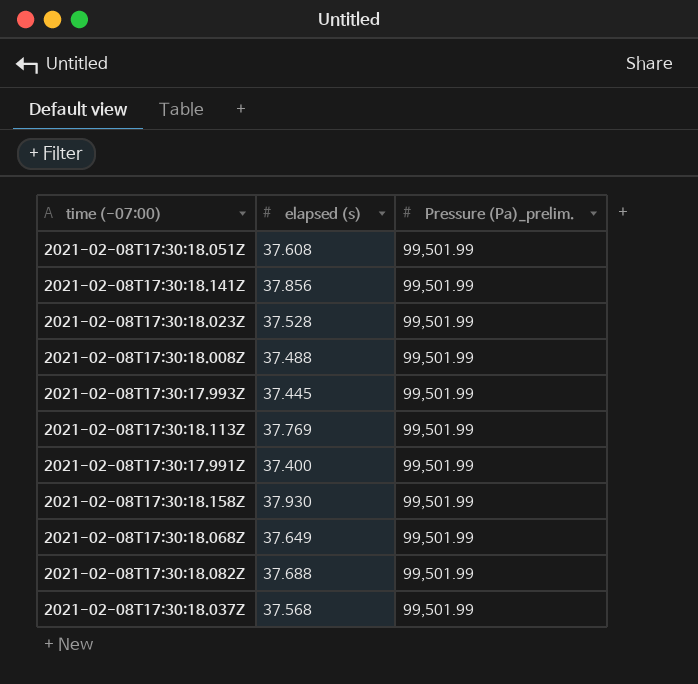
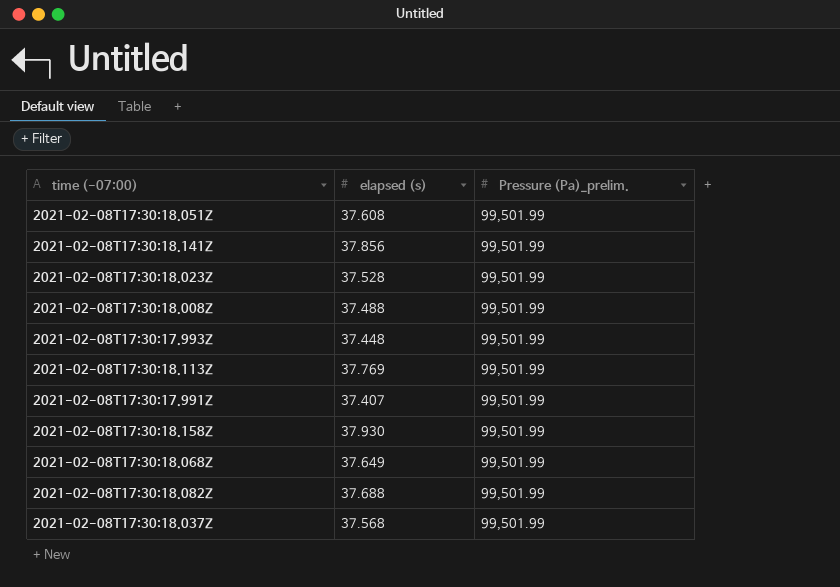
2021-02-08T17:30:17.993Z | elapsed (s): 37.445 -> 37.448
2021-02-08T17:30:17.991Z | elapsed (s): 37.400 -> 37.407

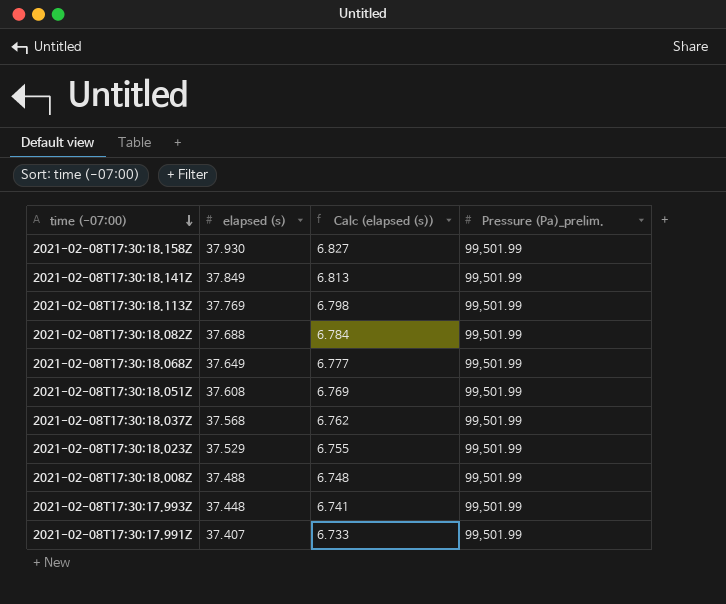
row order: none -> time (-07:00) descending
column Calc (elapsed (s)) | formula: none -> [elapsed (s)] * 0.18
2021-02-08T17:30:18.141Z | elapsed (s): 37.856 -> 37.849
2021-02-08T17:30:18.023Z | elapsed (s): 37.528 -> 37.529

